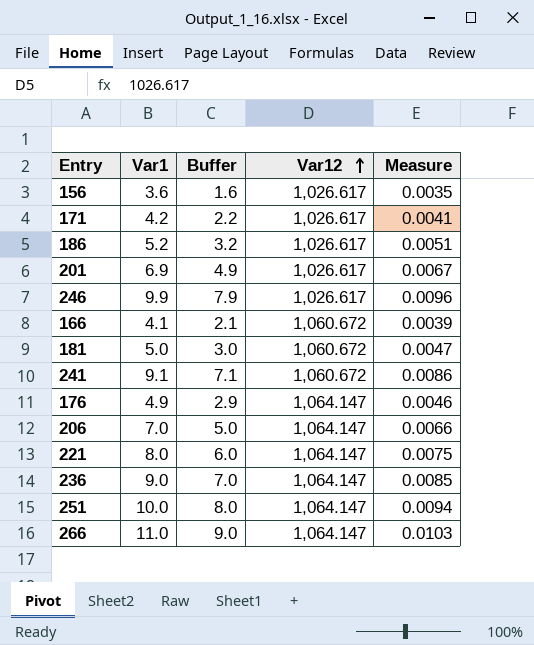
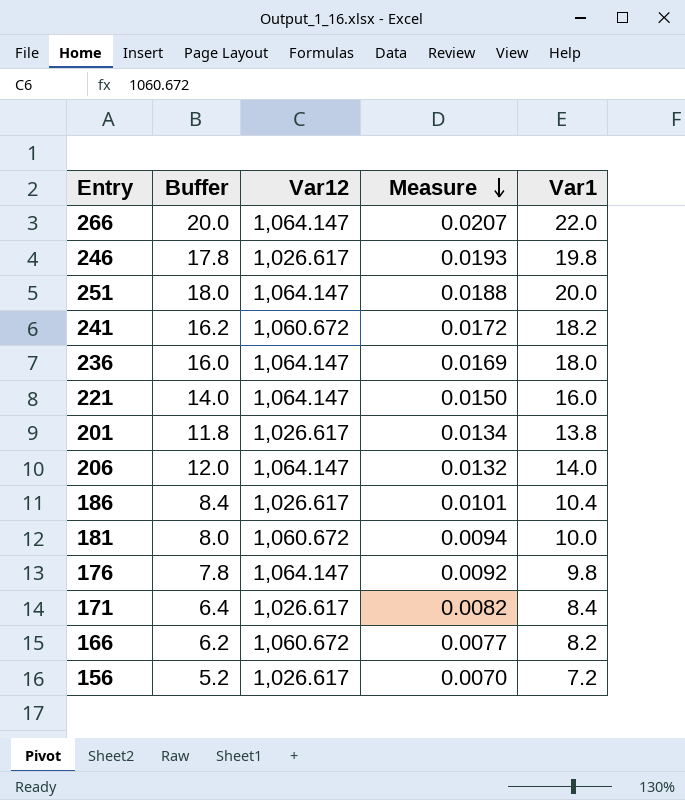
row order: Var12 ascending -> Measure descending
column Var1 | position: 2 -> 5
266 | Buffer: 9.0 -> 20.0
266 | Measure: 0.0103 -> 0.0207
266 | Var1: 11.0 -> 22.0
246 | Buffer: 7.9 -> 17.8
246 | Measure: 0.0096 -> 0.0193
246 | Var1: 9.9 -> 19.8
251 | Buffer: 8.0 -> 18.0
251 | Measure: 0.0094 -> 0.0188
251 | Var1: 10.0 -> 20.0
241 | Buffer: 7.1 -> 16.2
241 | Measure: 0.0086 -> 0.0172
241 | Var1: 9.1 -> 18.2
236 | Buffer: 7.0 -> 16.0
236 | Measure: 0.0085 -> 0.0169
236 | Var1: 9.0 -> 18.0
221 | Buffer: 6.0 -> 14.0
221 | Measure: 0.0075 -> 0.0150
221 | Var1: 8.0 -> 16.0
201 | Buffer: 4.9 -> 11.8
201 | Measure: 0.0067 -> 0.0134
201 | Var1: 6.9 -> 13.8
206 | Buffer: 5.0 -> 12.0
206 | Measure: 0.0066 -> 0.0132
206 | Var1: 7.0 -> 14.0
186 | Buffer: 3.2 -> 8.4
186 | Measure: 0.0051 -> 0.0101
186 | Var1: 5.2 -> 10.4
181 | Buffer: 3.0 -> 8.0
181 | Measure: 0.0047 -> 0.0094
181 | Var1: 5.0 -> 10.0
176 | Buffer: 2.9 -> 7.8
176 | Measure: 0.0046 -> 0.0092
176 | Var1: 4.9 -> 9.8
171 | Buffer: 2.2 -> 6.4
171 | Measure: 0.0041 -> 0.0082
171 | Var1: 4.2 -> 8.4
166 | Buffer: 2.1 -> 6.2
166 | Measure: 0.0039 -> 0.0077
166 | Var1: 4.1 -> 8.2
156 | Buffer: 1.6 -> 5.2
156 | Measure: 0.0035 -> 0.0070
156 | Var1: 3.6 -> 7.2

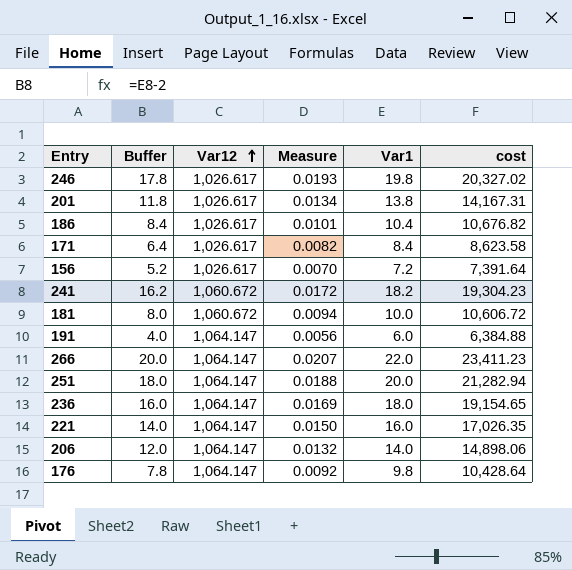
row order: Measure descending -> Var12 ascending
column cost | formula: none -> [Var12] * [Var1]
row 166: 6.2 | 1,060.672 | 0.0077 | 8.2 -> none
row 191: none -> 4.0 | 1,064.147 | 0.0056 | 6.0 | 6,384.88

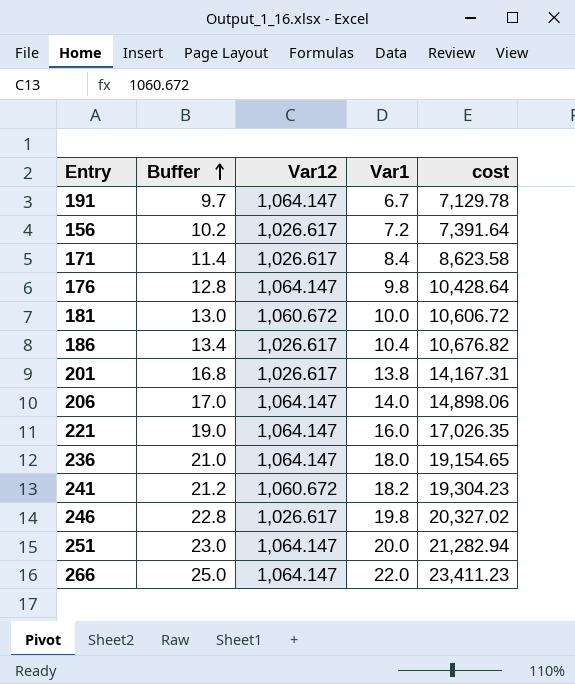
row order: Var12 ascending -> Buffer ascending
column Measure | formula: [Var1] / [Var12] -> none
column Buffer | formula: [Var1] - 2 -> [Var1] + 3
191 | Var1: 6.0 -> 6.7
191 | cost: 6,384.88 -> 7,129.78

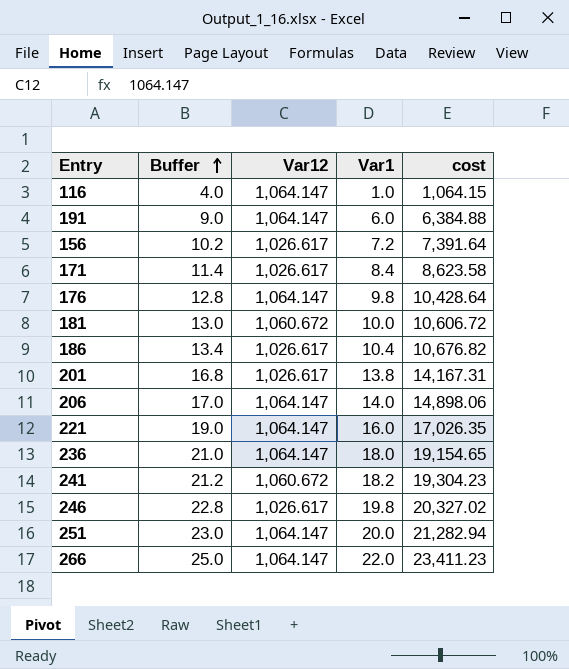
row 116: none -> 4.0 | 1,064.147 | 1.0 | 1,064.15
191 | Buffer: 9.7 -> 9.0
191 | Var1: 6.7 -> 6.0
191 | cost: 7,129.78 -> 6,384.88

